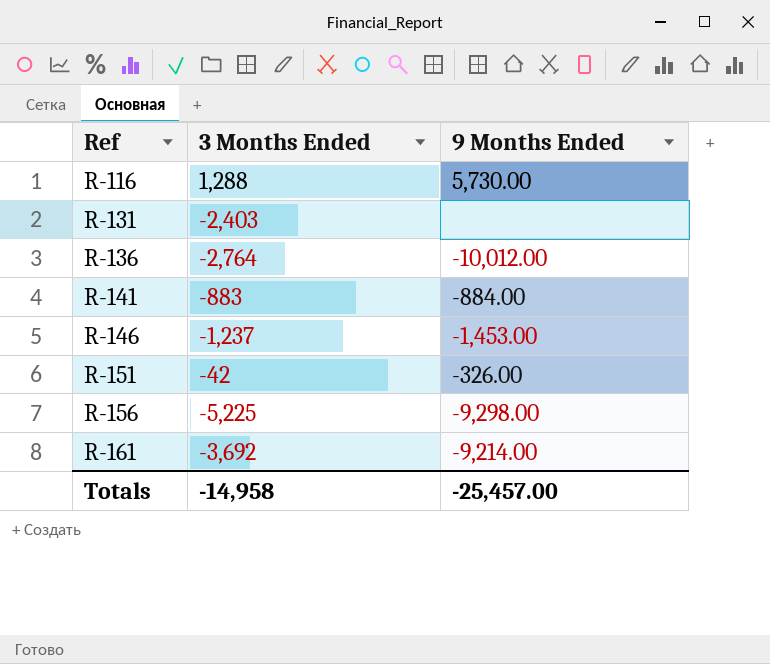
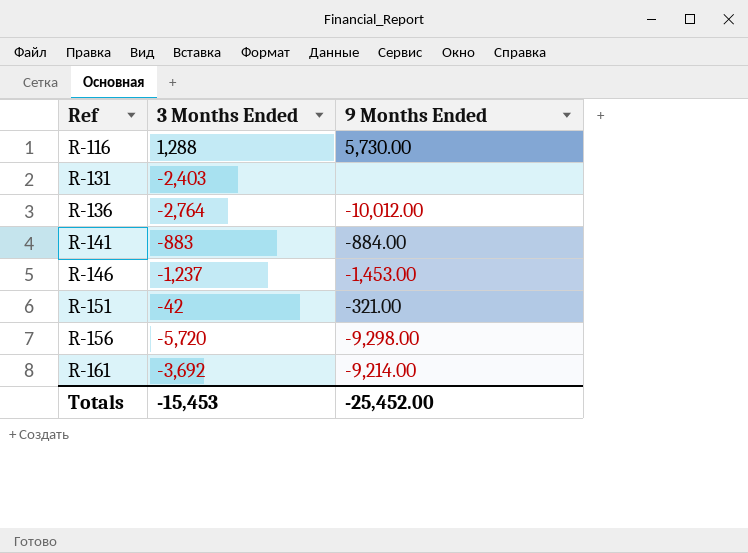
R-151 | 9 Months Ended: -326.00 -> -321.00
R-156 | 3 Months Ended: -5,225 -> -5,720
Totals | 3 Months Ended: -14,958 -> -15,453
Totals | 9 Months Ended: -25,457.00 -> -25,452.00

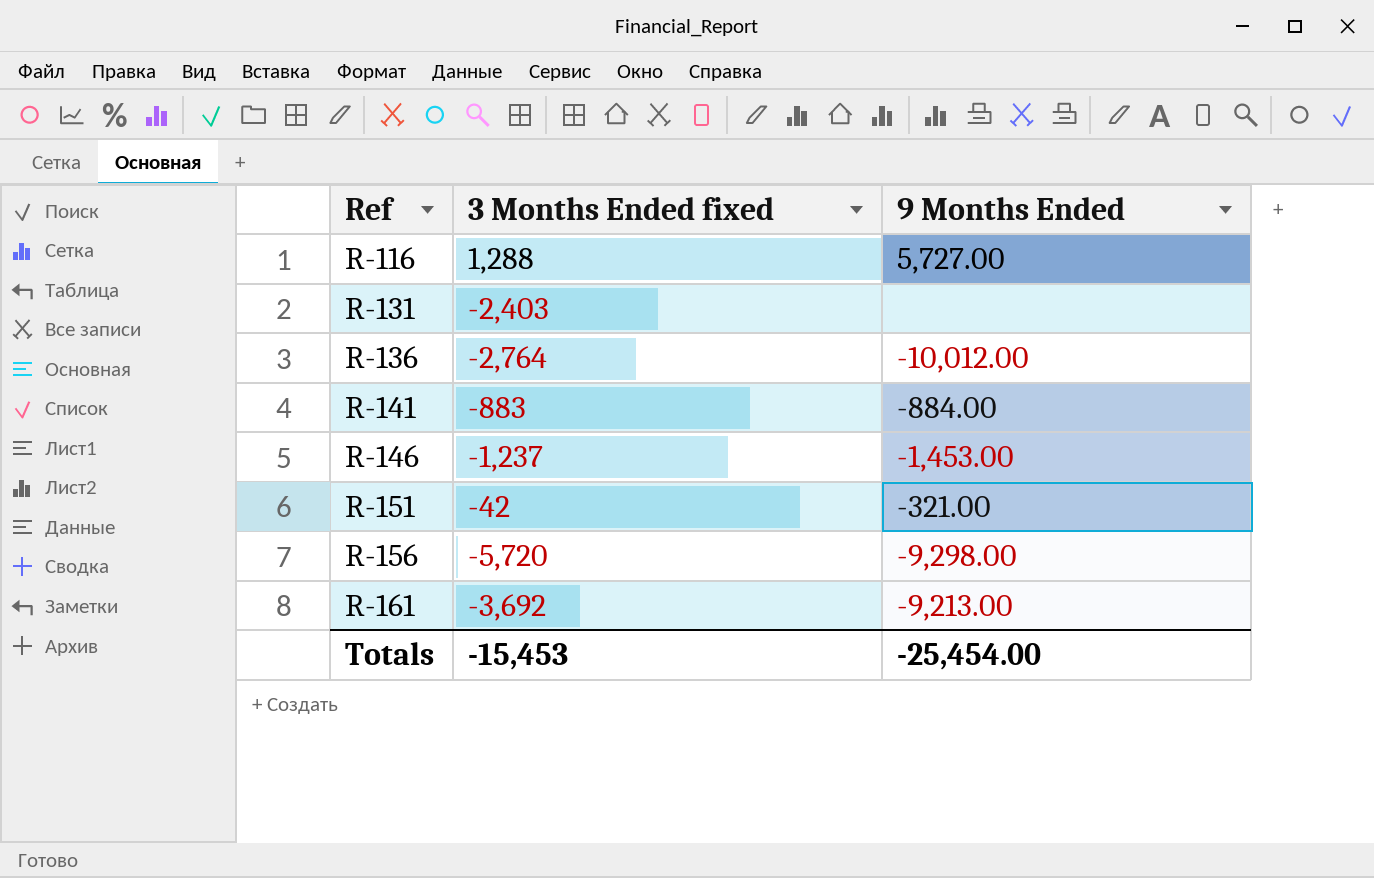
column name: 3 Months Ended -> 3 Months Ended fixed
R-116 | 9 Months Ended: 5,730.00 -> 5,727.00
R-161 | 9 Months Ended: -9,214.00 -> -9,213.00
Totals | 9 Months Ended: -25,452.00 -> -25,454.00

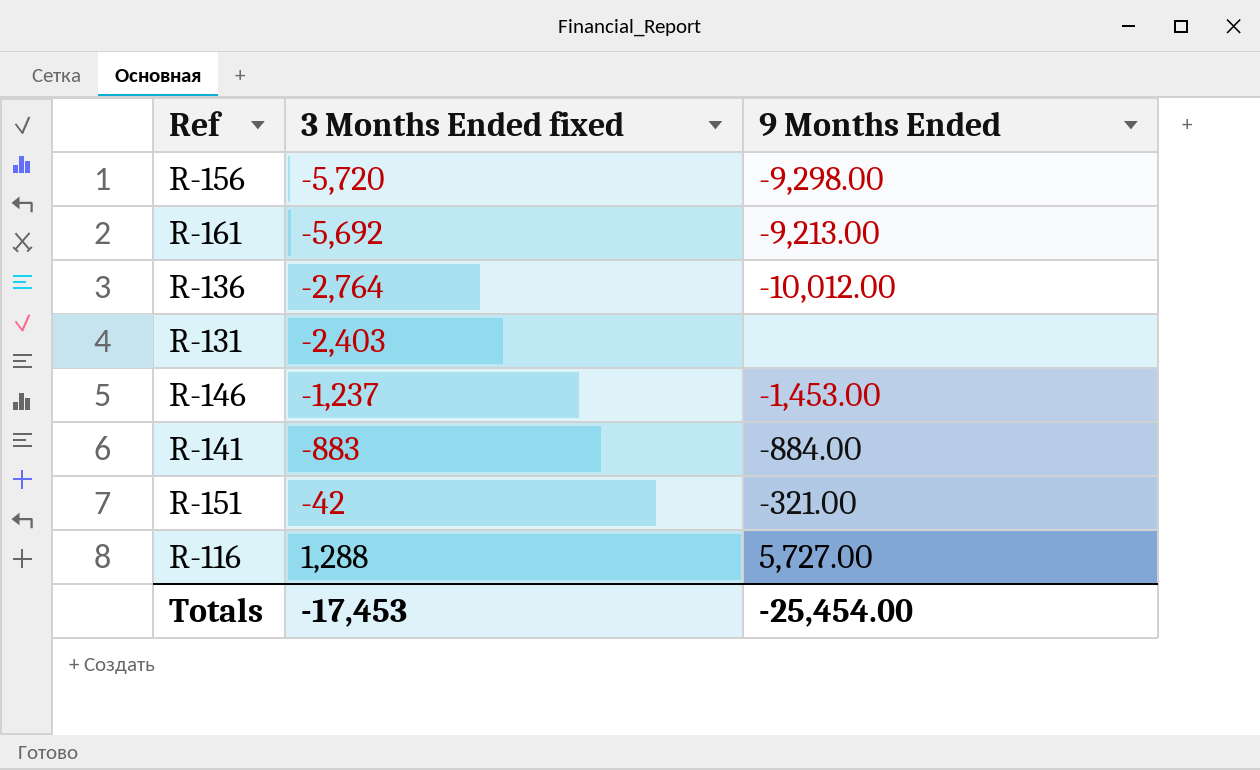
row order: Ref ascending -> 3 Months Ended fixed ascending
R-161 | 3 Months Ended fixed: -3,692 -> -5,692
Totals | 3 Months Ended fixed: -15,453 -> -17,453

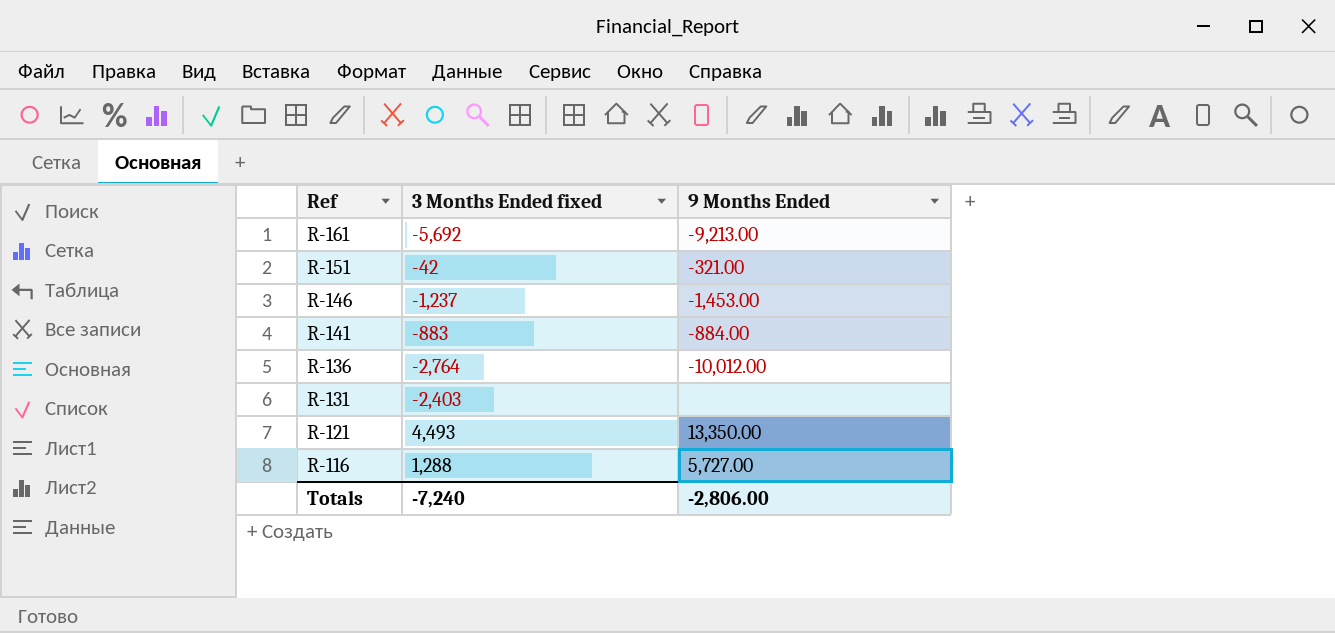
row order: 3 Months Ended fixed ascending -> Ref descending
row R-156: -5,720 | -9,298.00 -> none
row R-121: none -> 4,493 | 13,350.00
Totals | 3 Months Ended fixed: -17,453 -> -7,240
Totals | 9 Months Ended: -25,454.00 -> -2,806.00

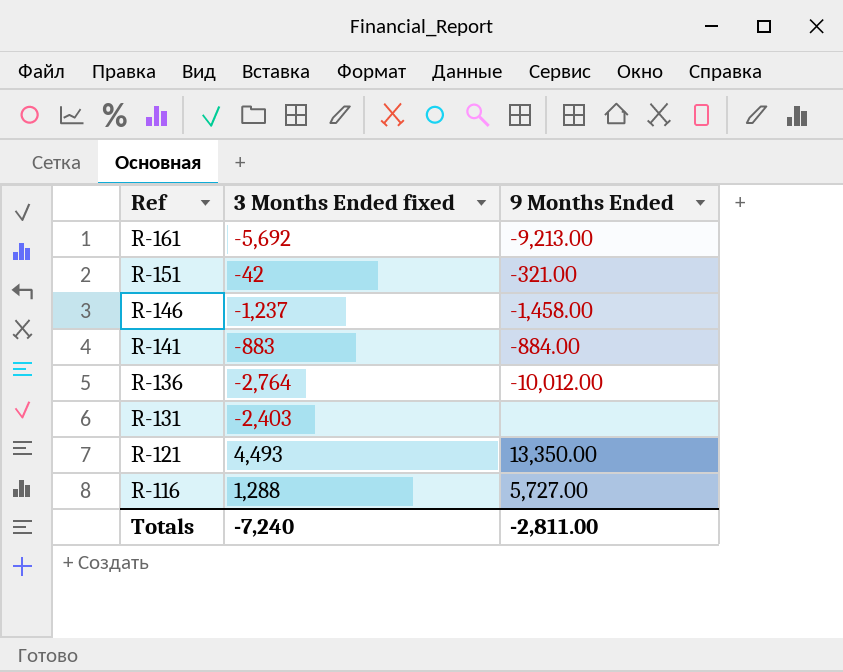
R-146 | 9 Months Ended: -1,453.00 -> -1,458.00
Totals | 9 Months Ended: -2,806.00 -> -2,811.00

